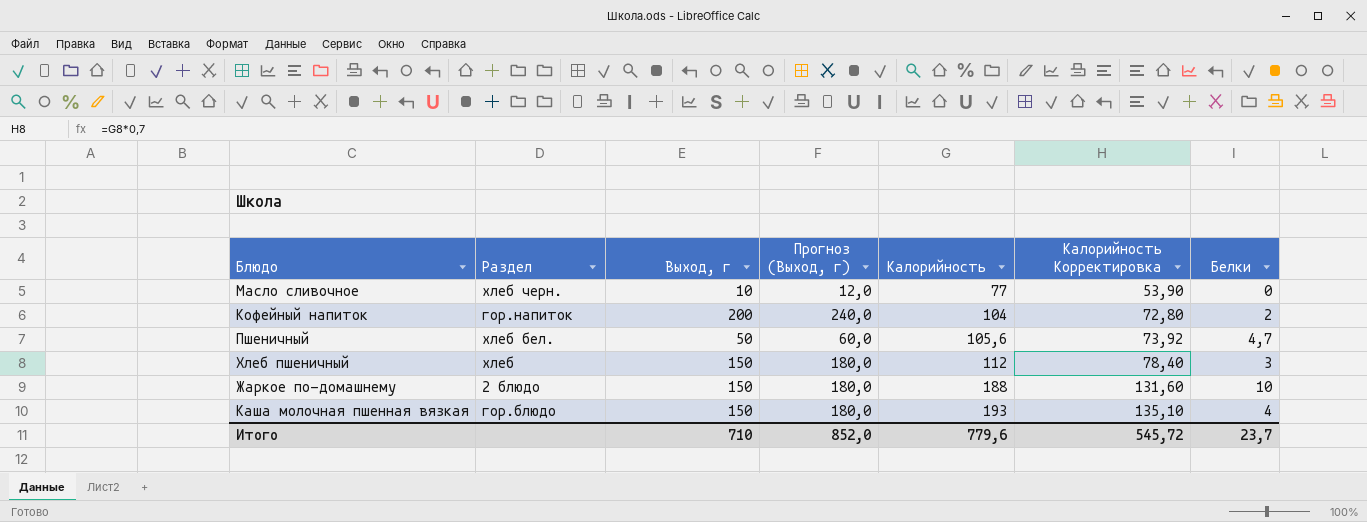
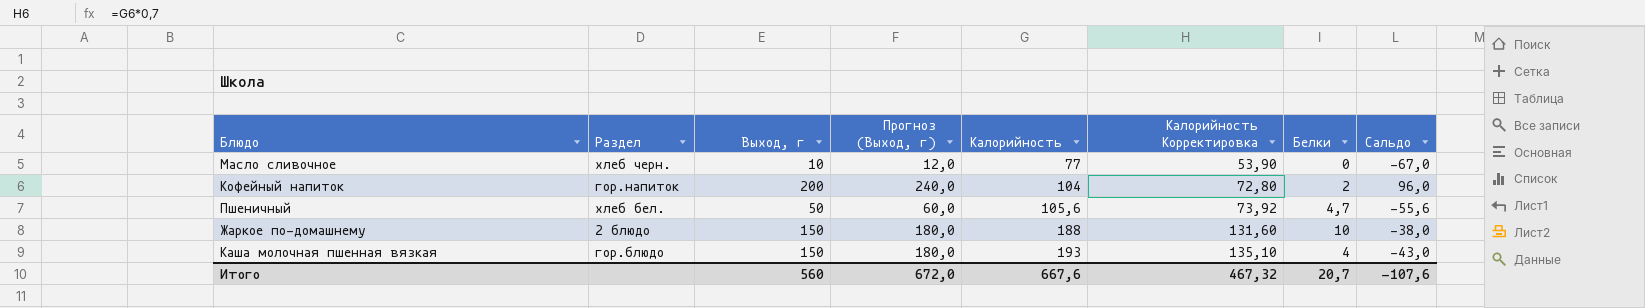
column Сальдо | formula: none -> [Выход, г] - [Калорийность]
row Хлеб пшеничный: хлеб | 150 | 180,0 | 112 | 78,40 | 3 -> none
Итого | Выход, г: 710 -> 560
Итого | Прогноз (Выход, г): 852,0 -> 672,0
Итого | Калорийность: 779,6 -> 667,6
Итого | Калорийность Корректировка: 545,72 -> 467,32
Итого | Белки: 23,7 -> 20,7

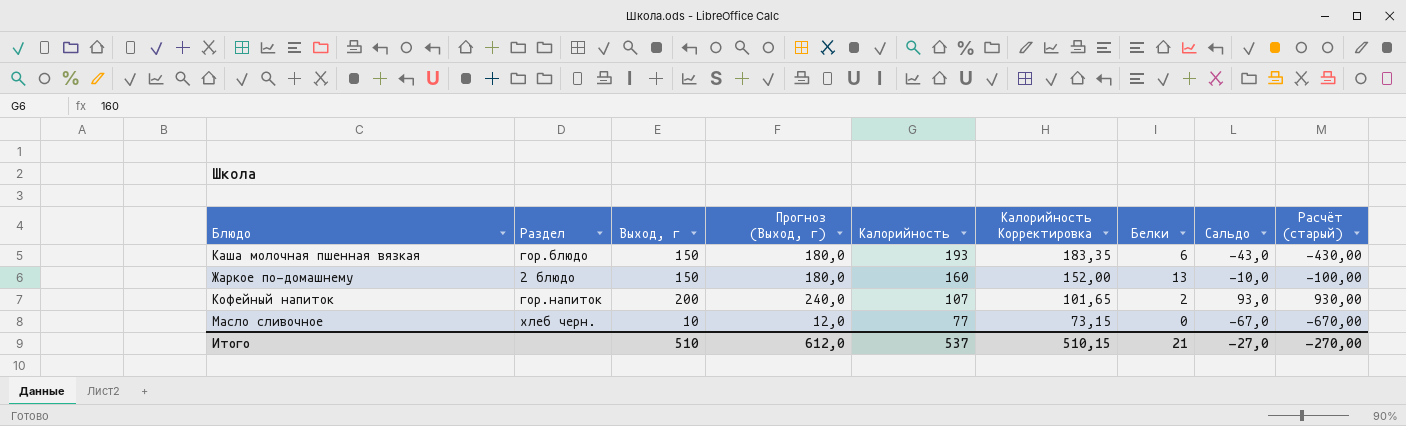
row order: Калорийность ascending -> Калорийность descending
column Калорийность Корректировка | formula: [Калорийность] * 0,7 -> [Калорийность] * 0,95
column Расчёт (старый) | formula: none -> [Сальдо] * 10
row Пшеничный: хлеб бел. | 50 | 60,0 | 105,6 | 73,92 | 4,7 | -55,6 -> none
Каша молочная пшенная вязкая | Белки: 4 -> 6
Жаркое по-домашнему | Калорийность: 188 -> 160
Жаркое по-домашнему | Белки: 10 -> 13
Жаркое по-домашнему | Сальдо: -38,0 -> -10,0
Кофейный напиток | Калорийность: 104 -> 107
Кофейный напиток | Сальдо: 96,0 -> 93,0
Итого | Выход, г: 560 -> 510
Итого | Прогноз (Выход, г): 672,0 -> 612,0
Итого | Калорийность: 667,6 -> 537
Итого | Калорийность Корректировка: 467,32 -> 510,15
Итого | Белки: 20,7 -> 21
Итого | Сальдо: -107,6 -> -27,0

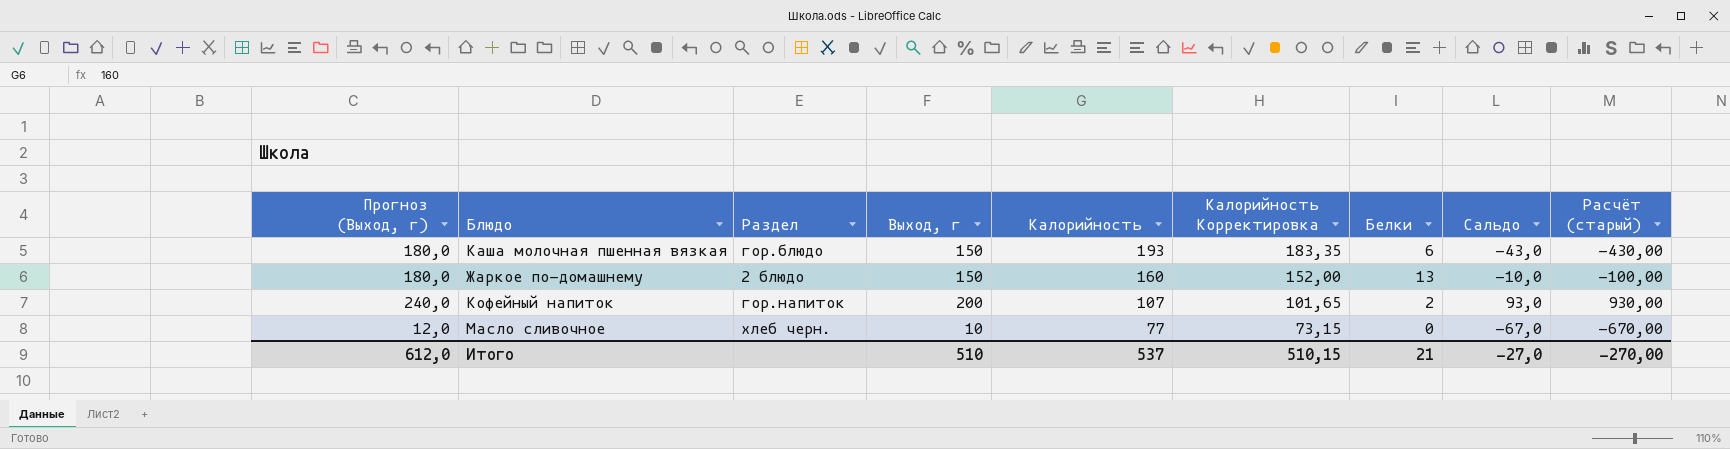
column Прогноз (Выход, г) | position: 4 -> 1

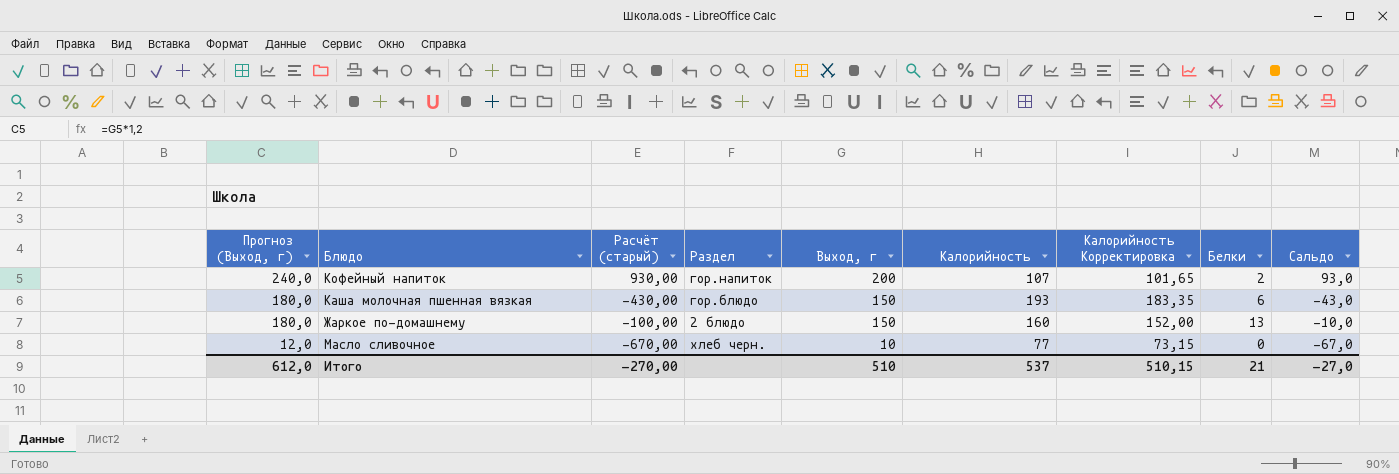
row order: Калорийность descending -> Прогноз (Выход, г) descending
column Расчёт (старый) | position: 9 -> 3

